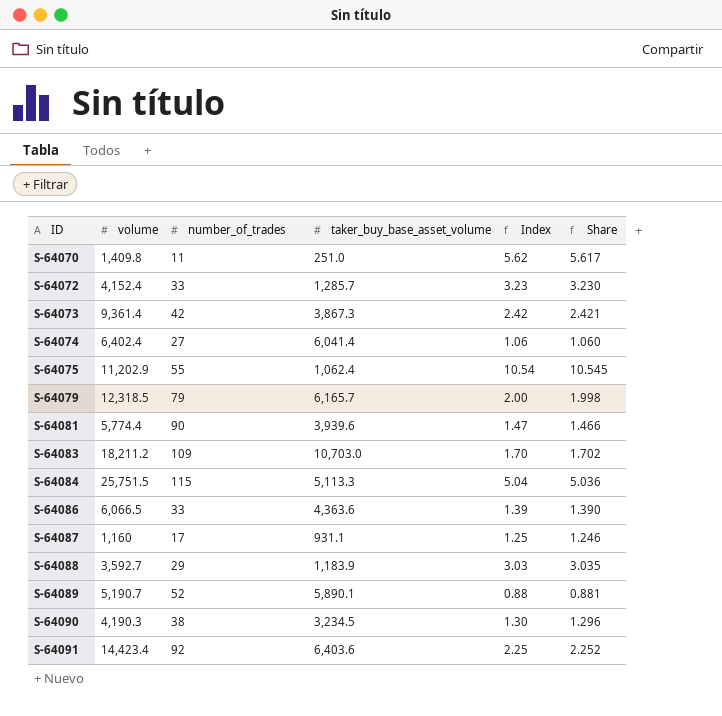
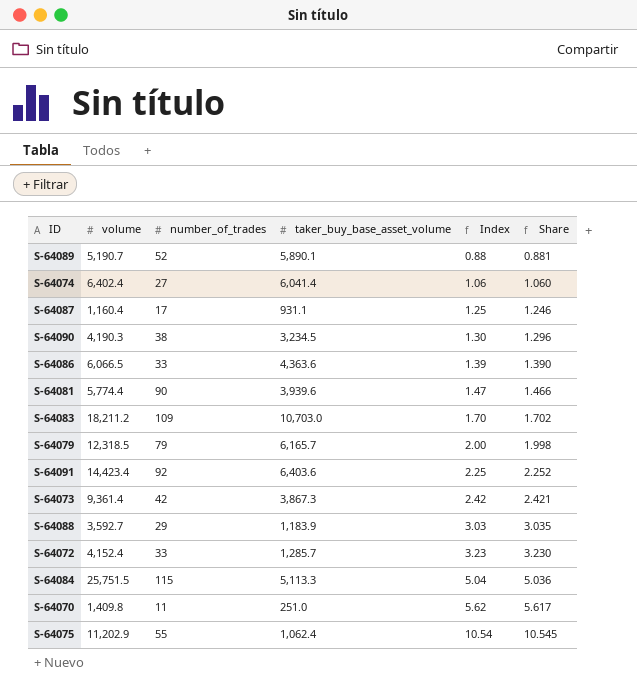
row order: ID ascending -> Index ascending
S-64087 | volume: 1,160 -> 1,160.4

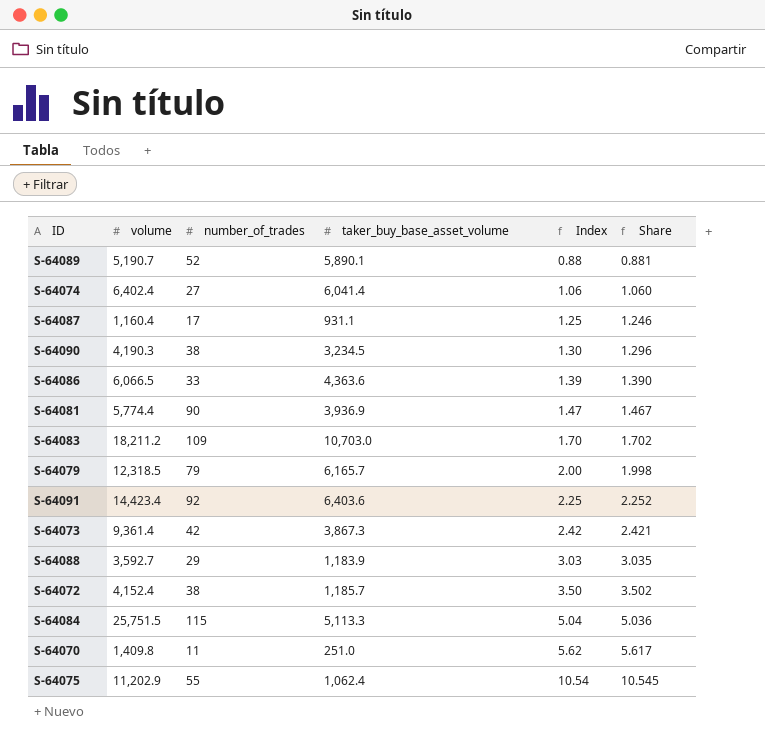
S-64081 | taker_buy_base_asset_volume: 3,939.6 -> 3,936.9
S-64081 | Share: 1.466 -> 1.467
S-64072 | number_of_trades: 33 -> 38
S-64072 | taker_buy_base_asset_volume: 1,285.7 -> 1,185.7
S-64072 | Index: 3.23 -> 3.50
S-64072 | Share: 3.230 -> 3.502

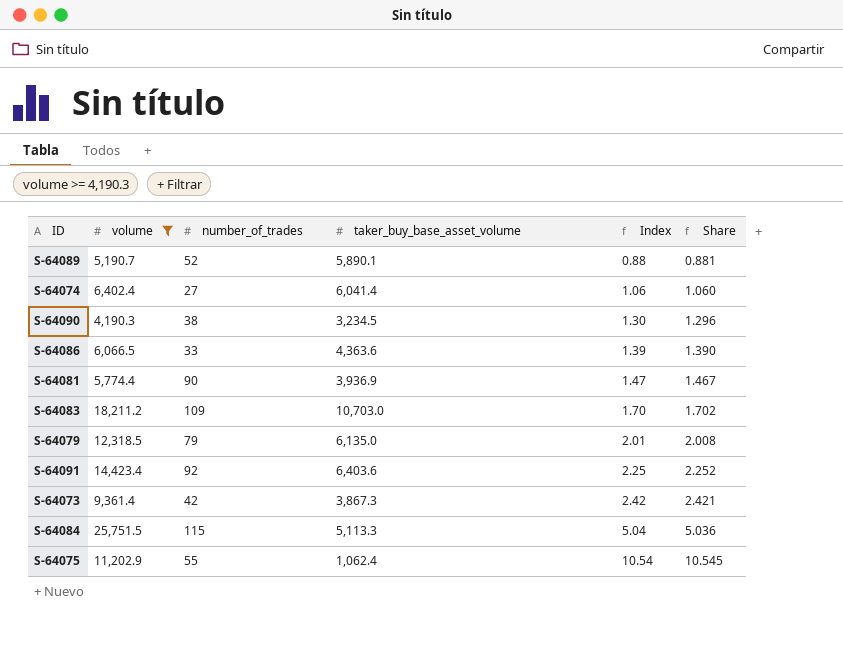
filter: none -> volume >= 4,190.3
S-64079 | taker_buy_base_asset_volume: 6,165.7 -> 6,135.0
S-64079 | Index: 2.00 -> 2.01
S-64079 | Share: 1.998 -> 2.008

